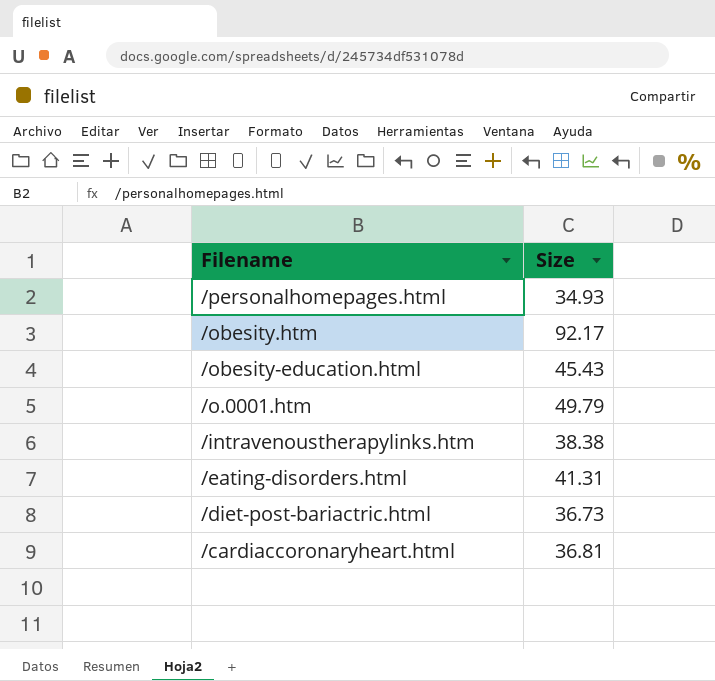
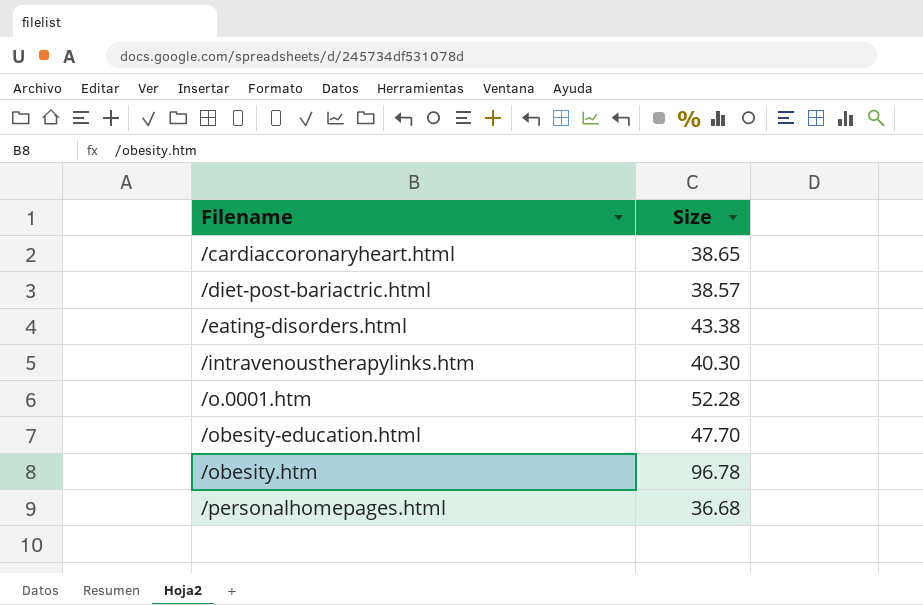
row order: Filename descending -> Filename ascending
/cardiaccoronaryheart.html | Size: 36.81 -> 38.65
/diet-post-bariactric.html | Size: 36.73 -> 38.57
/eating-disorders.html | Size: 41.31 -> 43.38
/intravenoustherapylinks.htm | Size: 38.38 -> 40.30
/o.0001.htm | Size: 49.79 -> 52.28
/obesity-education.html | Size: 45.43 -> 47.70
/obesity.htm | Size: 92.17 -> 96.78
/personalhomepages.html | Size: 34.93 -> 36.68

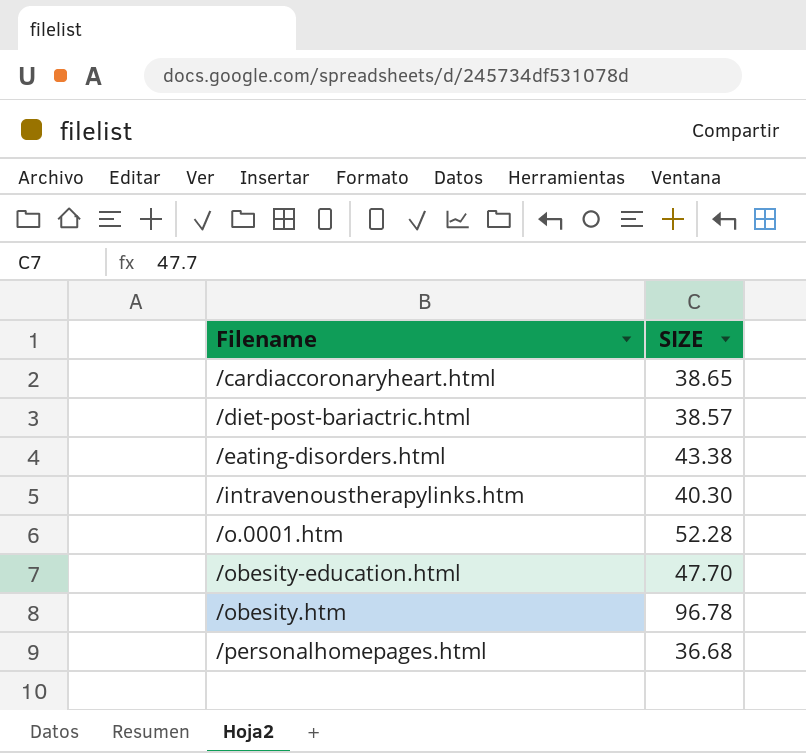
column name: Size -> SIZE

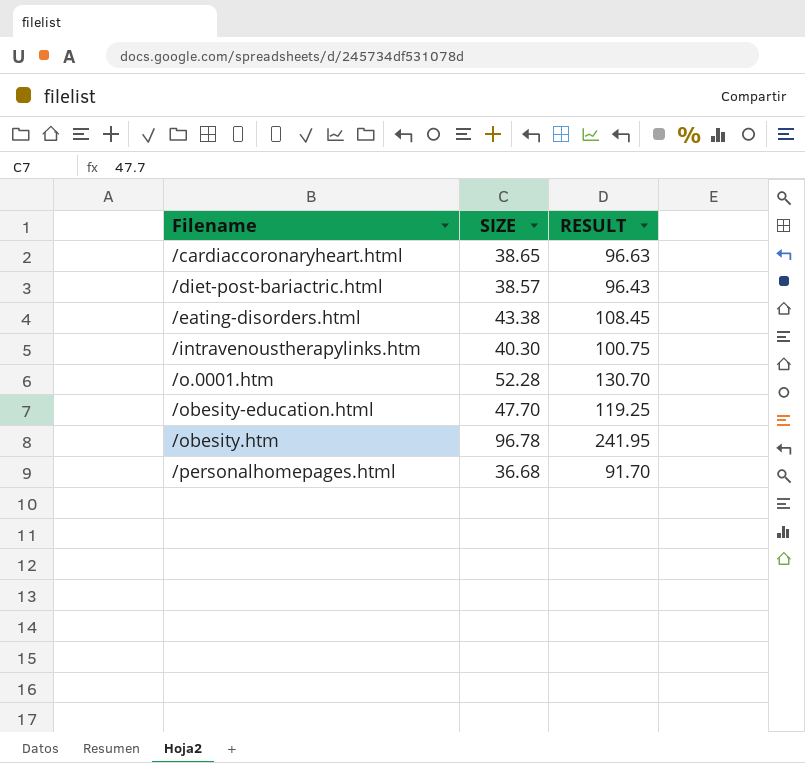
column RESULT | formula: none -> [SIZE] * 2.5

